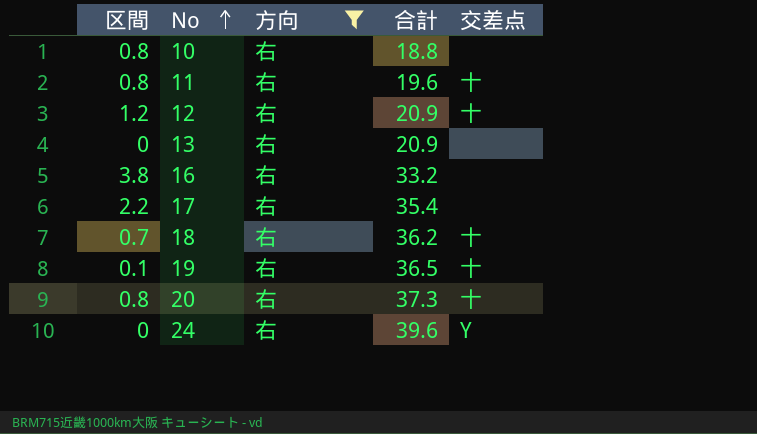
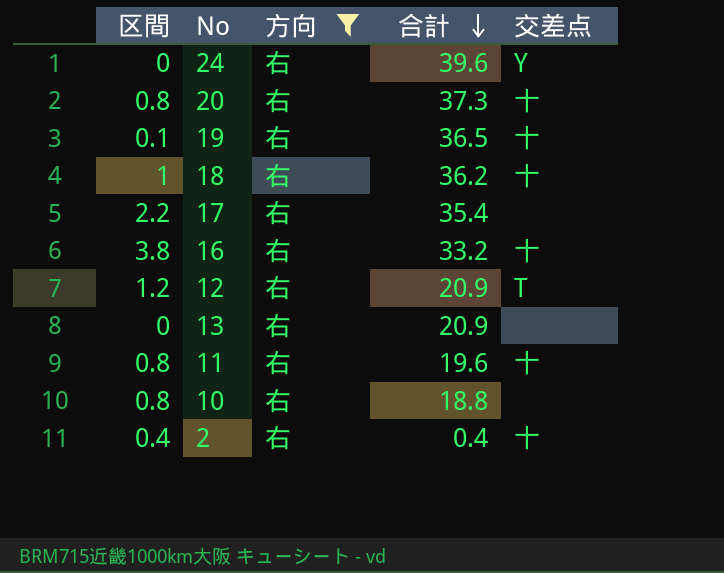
row order: No ascending -> 合計 descending
18 | 区間: 0.7 -> 1
16 | 交差点: none -> 十
12 | 交差点: 十 -> T
row 2: none -> 0.4 | 右 | 0.4 | 十

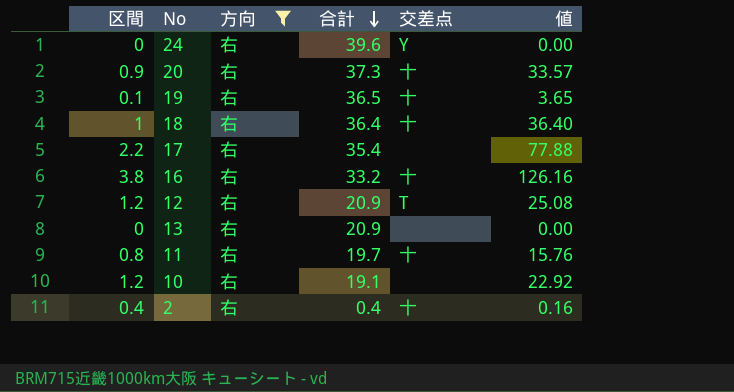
column 値 | formula: none -> [区間] * [合計]
20 | 区間: 0.8 -> 0.9
18 | 合計: 36.2 -> 36.4
11 | 合計: 19.6 -> 19.7
10 | 区間: 0.8 -> 1.2
10 | 合計: 18.8 -> 19.1

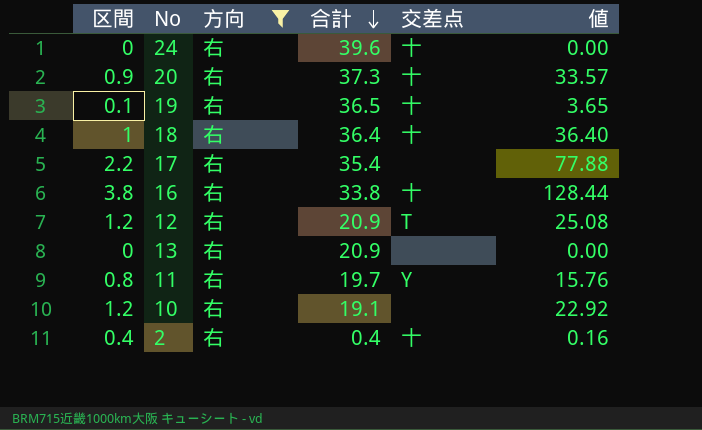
24 | 交差点: Y -> 十
16 | 合計: 33.2 -> 33.8
16 | 値: 126.16 -> 128.44
11 | 交差点: 十 -> Y

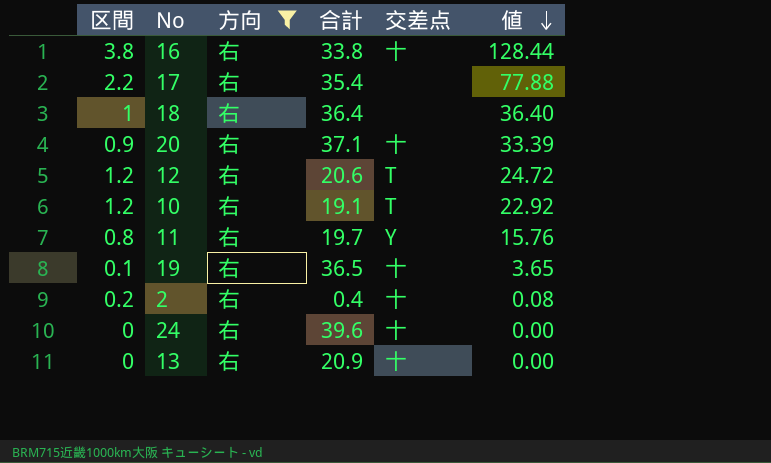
row order: 合計 descending -> 値 descending
18 | 交差点: 十 -> none
20 | 合計: 37.3 -> 37.1
20 | 値: 33.57 -> 33.39
12 | 合計: 20.9 -> 20.6
12 | 値: 25.08 -> 24.72
10 | 交差点: none -> T
2 | 区間: 0.4 -> 0.2
2 | 値: 0.16 -> 0.08
13 | 交差点: none -> 十

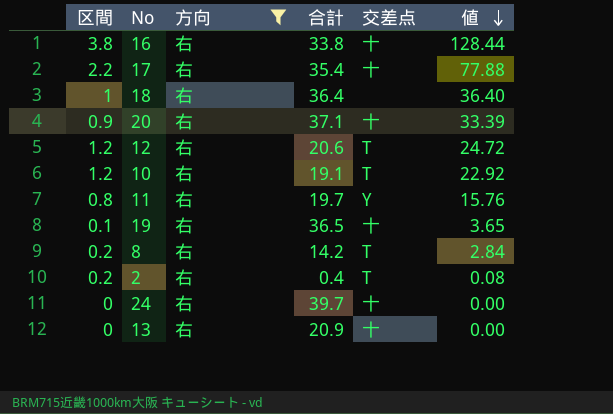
17 | 交差点: none -> 十
row 8: none -> 0.2 | 右 | 14.2 | T | 2.84
2 | 交差点: 十 -> T
24 | 合計: 39.6 -> 39.7

